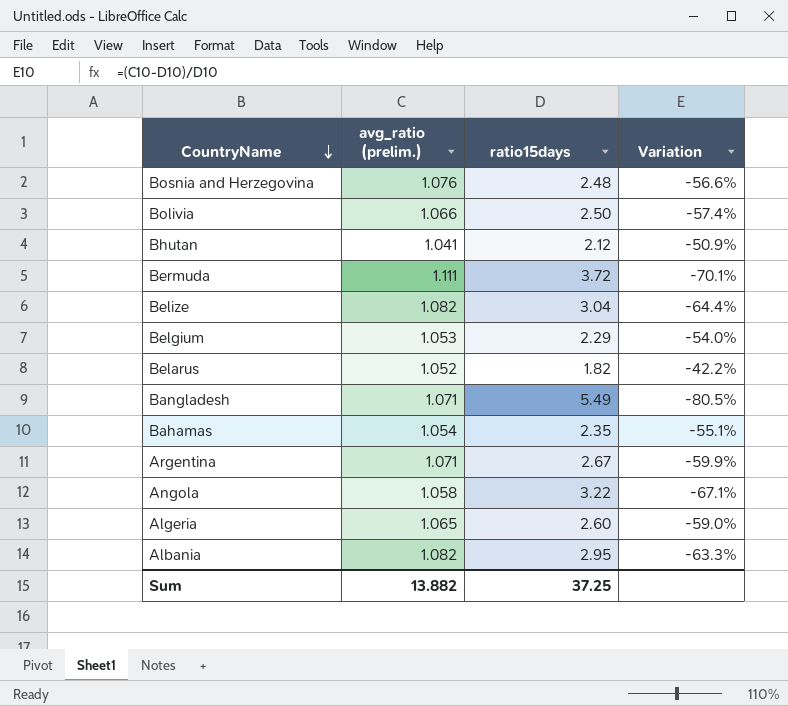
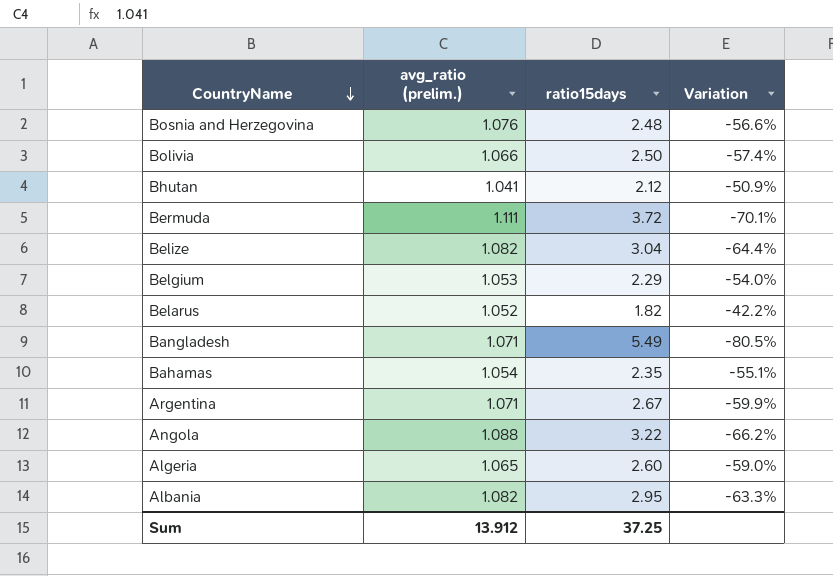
Angola | avg_ratio (prelim.): 1.058 -> 1.088
Angola | Variation: -67.1% -> -66.2%
Sum | avg_ratio (prelim.): 13.882 -> 13.912

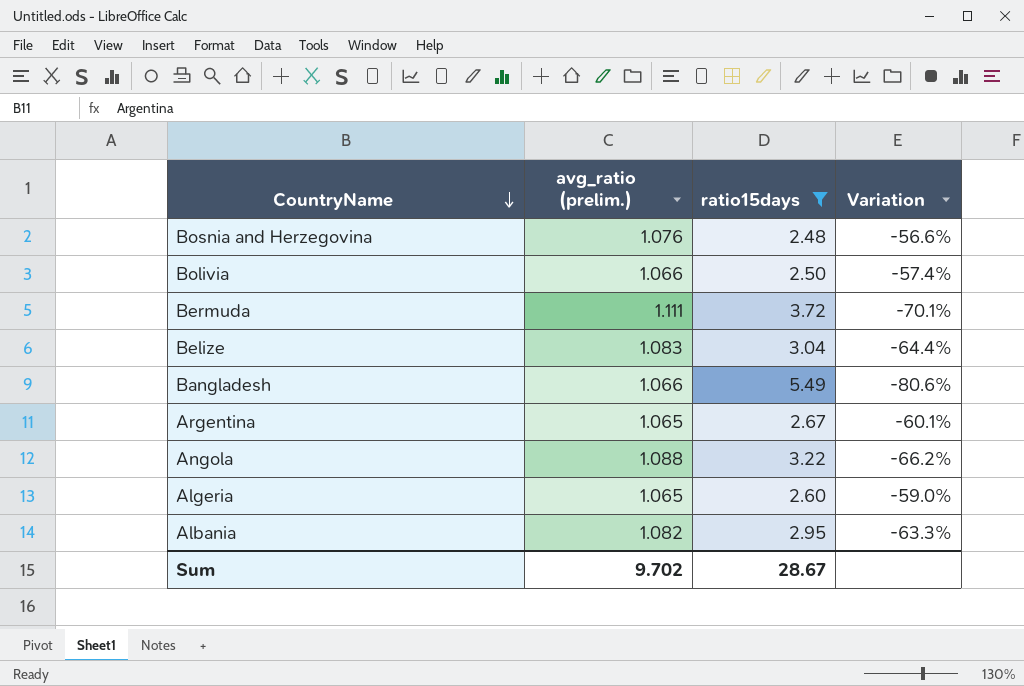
filter: none -> ratio15days >= 2.48
Belize | avg_ratio (prelim.): 1.082 -> 1.083
Bangladesh | avg_ratio (prelim.): 1.071 -> 1.066
Bangladesh | Variation: -80.5% -> -80.6%
Argentina | avg_ratio (prelim.): 1.071 -> 1.065
Argentina | Variation: -59.9% -> -60.1%
Sum | avg_ratio (prelim.): 13.912 -> 9.702
Sum | ratio15days: 37.25 -> 28.67

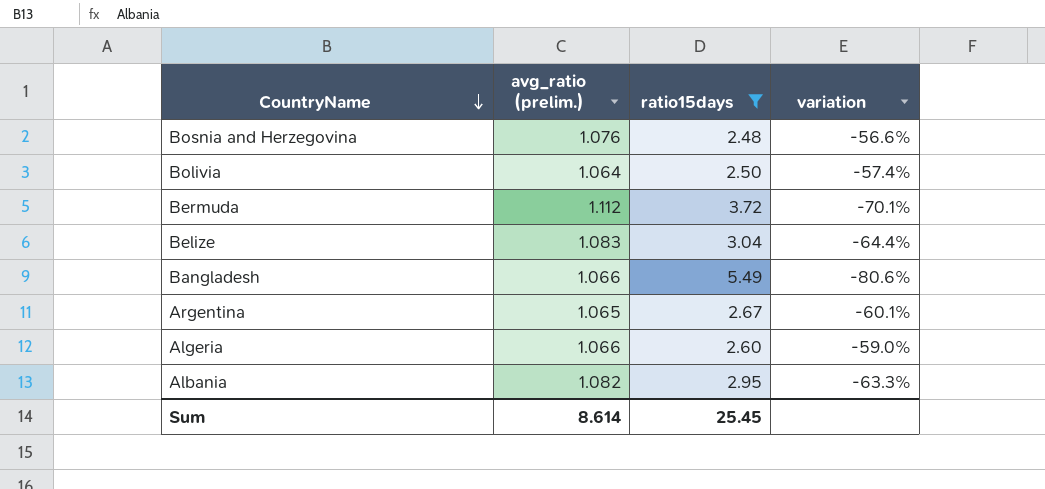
column name: Variation -> variation
row Angola: 1.088 | 3.22 | -66.2% -> none
Bolivia | avg_ratio (prelim.): 1.066 -> 1.064
Bermuda | avg_ratio (prelim.): 1.111 -> 1.112
Algeria | avg_ratio (prelim.): 1.065 -> 1.066
Sum | avg_ratio (prelim.): 9.702 -> 8.614
Sum | ratio15days: 28.67 -> 25.45

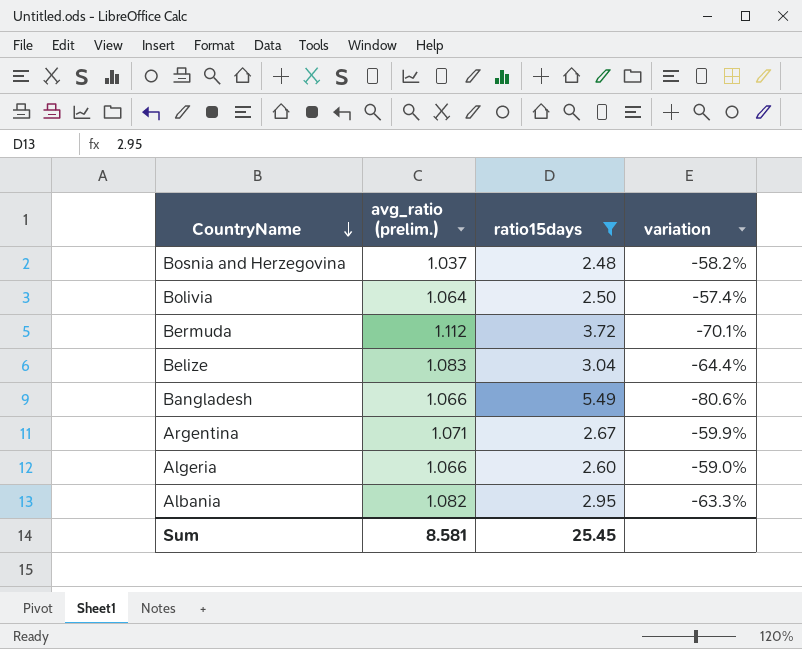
Bosnia and Herzegovina | avg_ratio (prelim.): 1.076 -> 1.037
Bosnia and Herzegovina | variation: -56.6% -> -58.2%
Argentina | avg_ratio (prelim.): 1.065 -> 1.071
Argentina | variation: -60.1% -> -59.9%
Sum | avg_ratio (prelim.): 8.614 -> 8.581

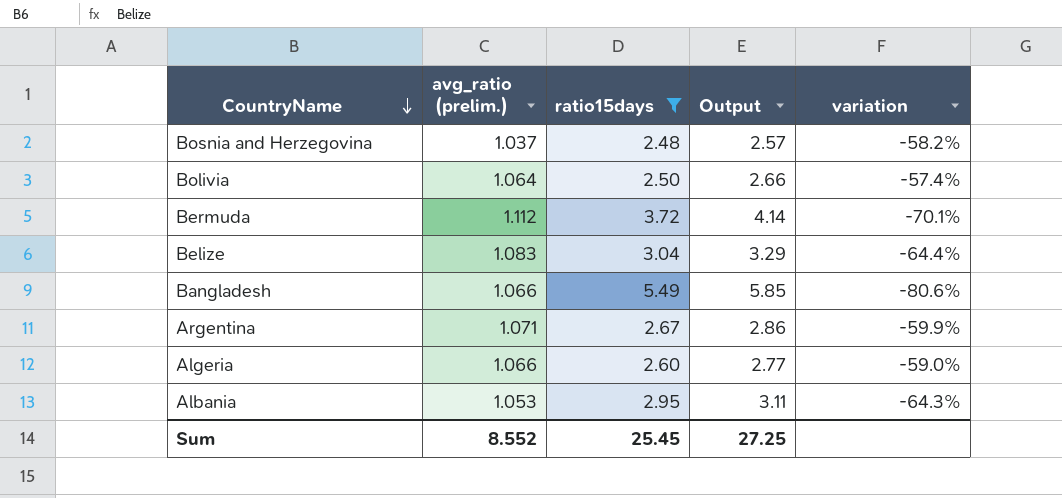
column Output | formula: none -> [avg_ratio (prelim.)] * [ratio15days]
Albania | avg_ratio (prelim.): 1.082 -> 1.053
Albania | variation: -63.3% -> -64.3%
Sum | avg_ratio (prelim.): 8.581 -> 8.552

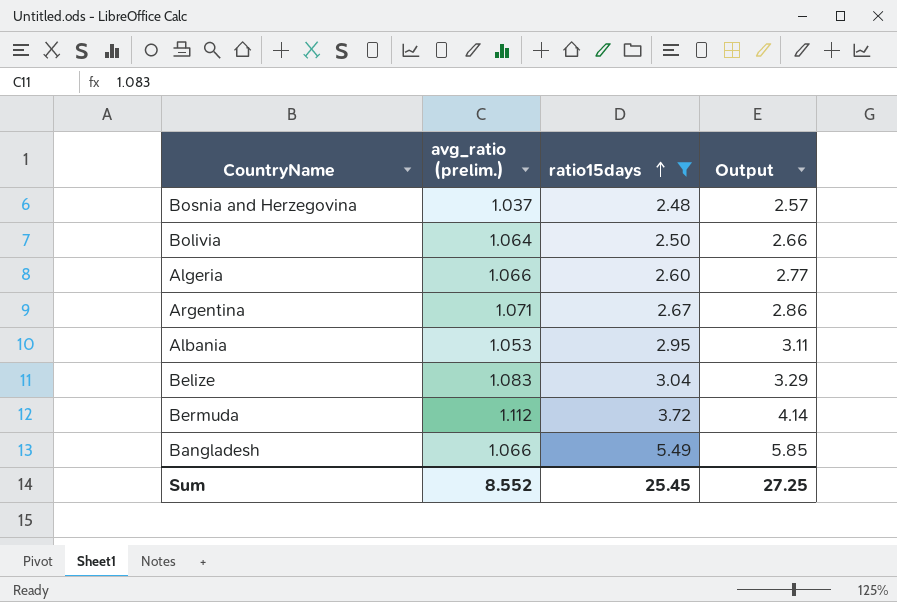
row order: CountryName descending -> ratio15days ascending
column variation | formula: ([avg_ratio (prelim.)] - [ratio15days]) / [ratio15days] -> none

